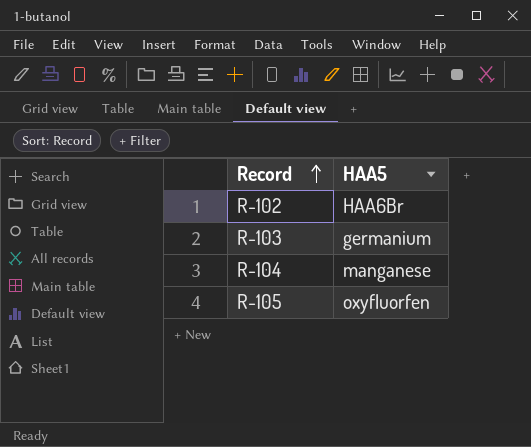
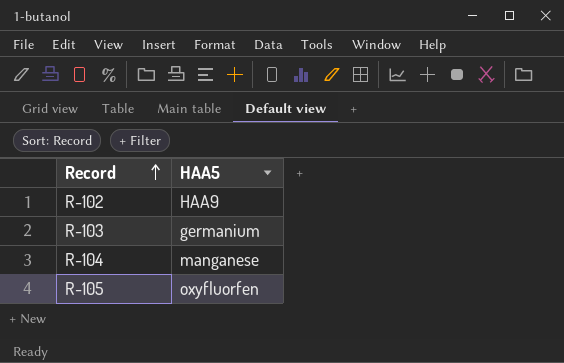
R-102 | HAA5: HAA6Br -> HAA9

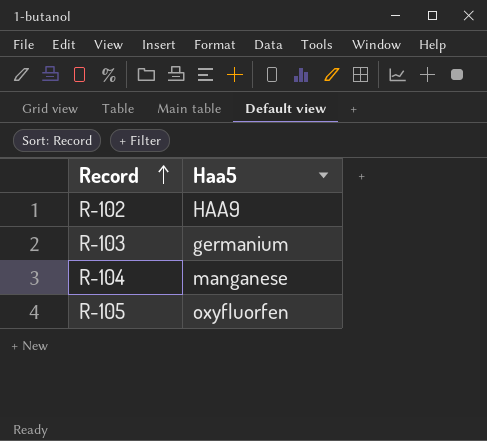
column name: HAA5 -> Haa5

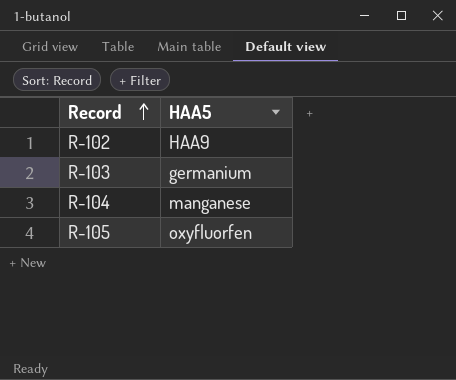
column name: Haa5 -> HAA5

